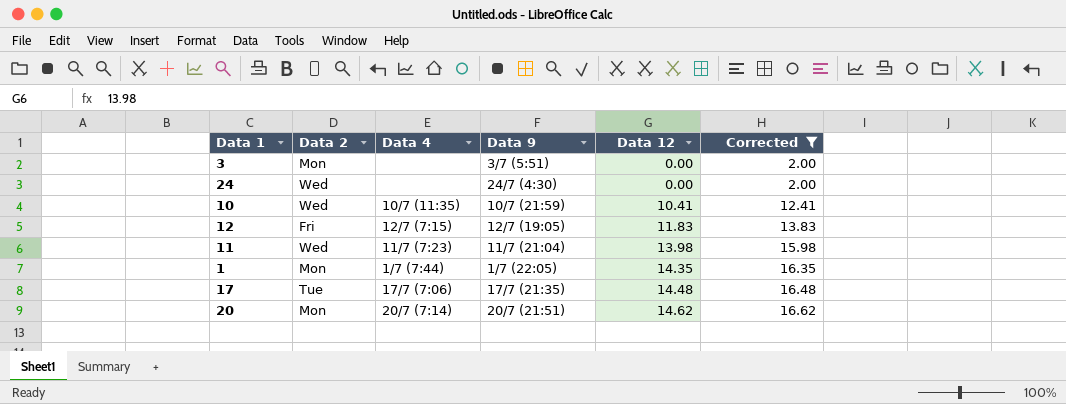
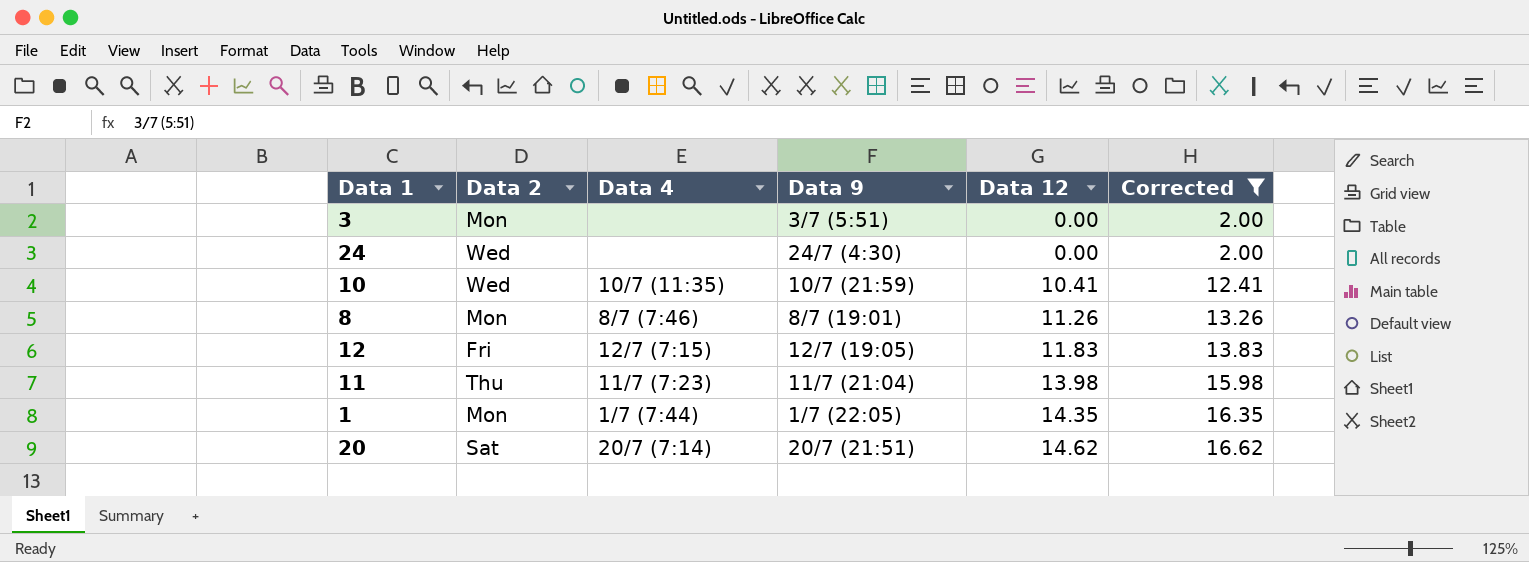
row 17: Tue | 17/7 (7:06) | 17/7 (21:35) | 14.48 | 16.48 -> none
row 8: none -> Mon | 8/7 (7:46) | 8/7 (19:01) | 11.26 | 13.26
11 | Data 2: Wed -> Thu
20 | Data 2: Mon -> Sat

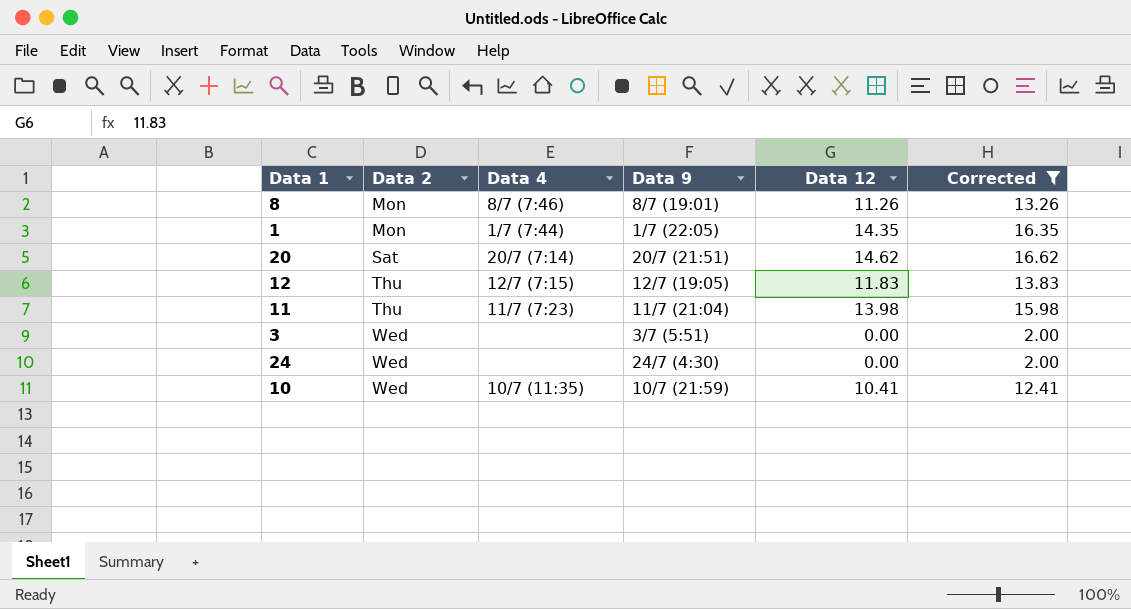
row order: Data 12 ascending -> Data 2 ascending
12 | Data 2: Fri -> Thu
3 | Data 2: Mon -> Wed

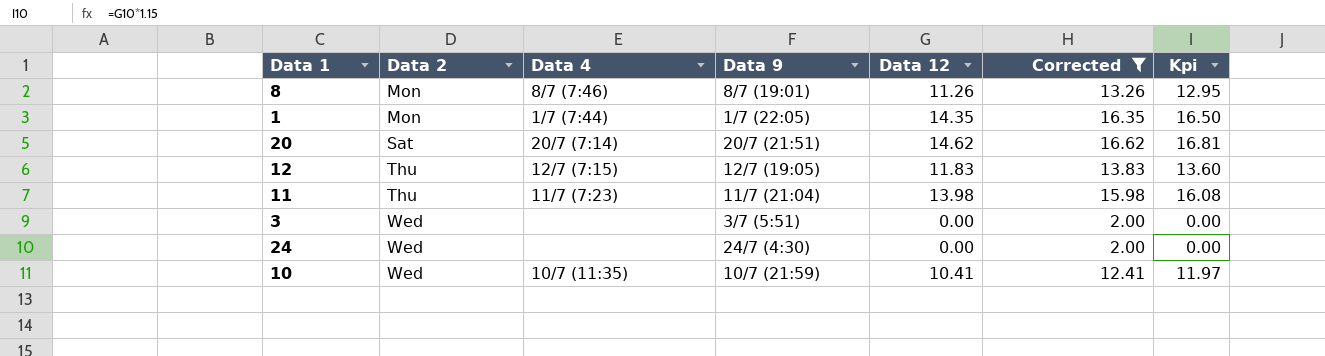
column Kpi | formula: none -> [Data 12] * 1.15

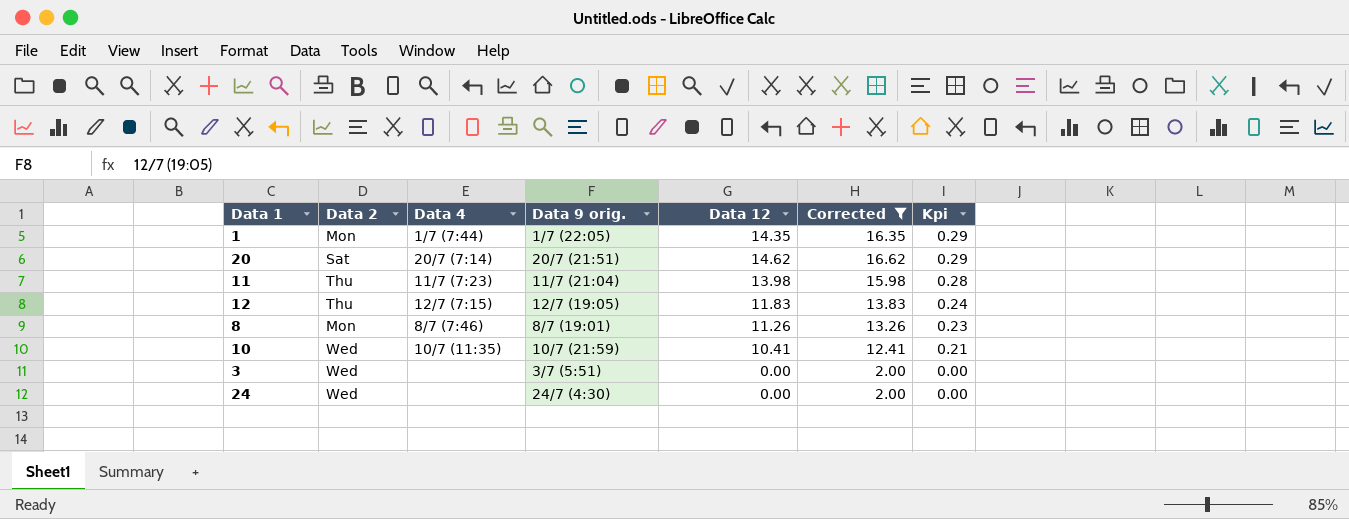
row order: Data 2 ascending -> Kpi descending
column name: Data 9 -> Data 9 orig.
column Kpi | formula: [Data 12] * 1.15 -> [Data 12] * 0.02

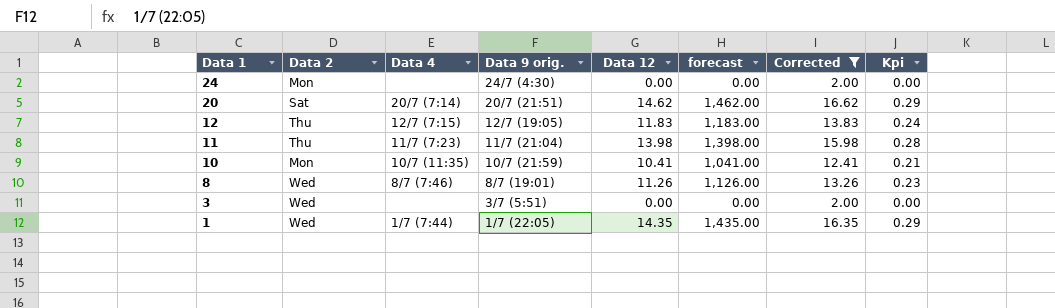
row order: Kpi descending -> Data 1 descending
column forecast | formula: none -> [Data 12] * 100
24 | Data 2: Wed -> Mon
10 | Data 2: Wed -> Mon
8 | Data 2: Mon -> Wed
1 | Data 2: Mon -> Wed

